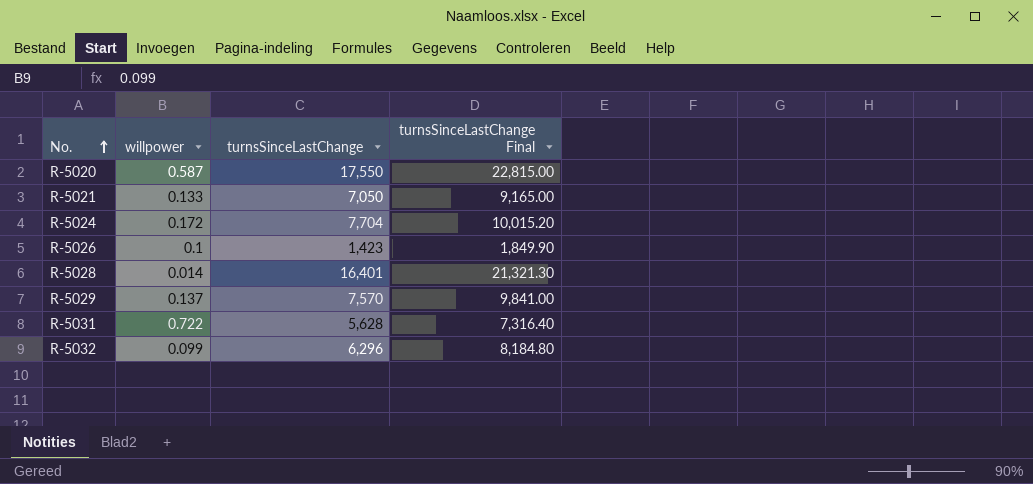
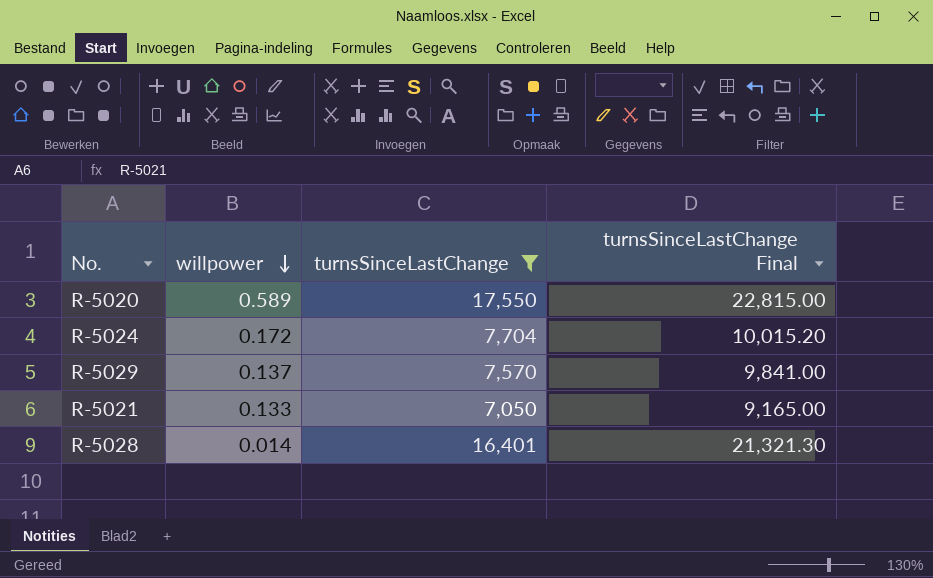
filter: none -> turnsSinceLastChange >= 7,050
row order: No. ascending -> willpower descending
R-5020 | willpower: 0.587 -> 0.589

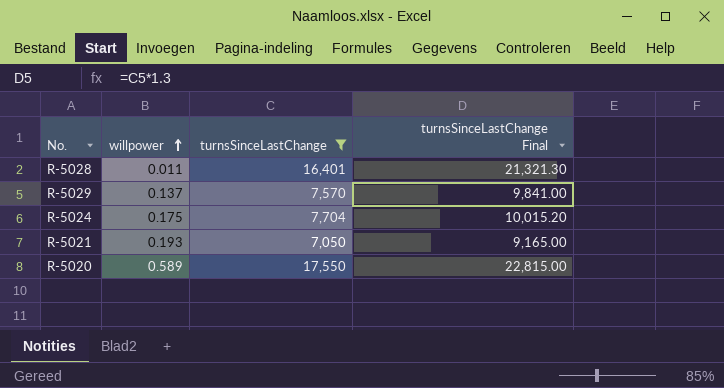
row order: willpower descending -> willpower ascending
R-5028 | willpower: 0.014 -> 0.011
R-5024 | willpower: 0.172 -> 0.175
R-5021 | willpower: 0.133 -> 0.193

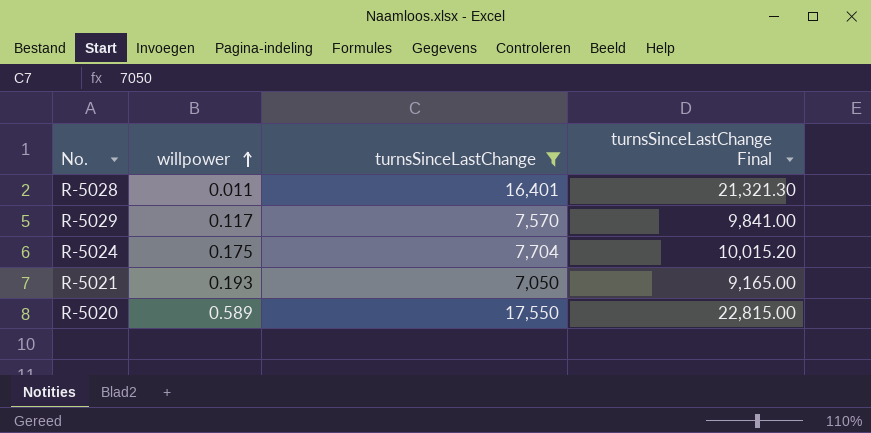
R-5029 | willpower: 0.137 -> 0.117

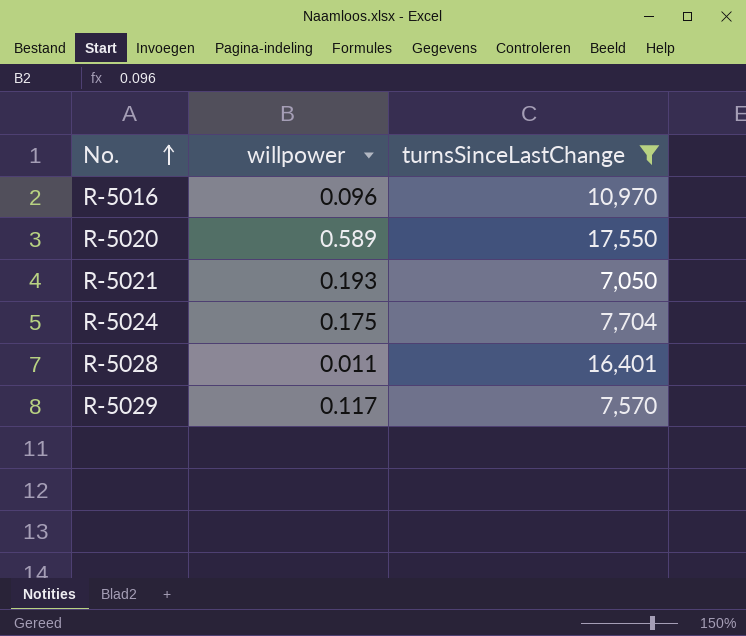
row order: willpower ascending -> No. ascending
column turnsSinceLastChange Final | formula: [turnsSinceLastChange] * 1.3 -> none
row R-5016: none -> 0.096 | 10,970

